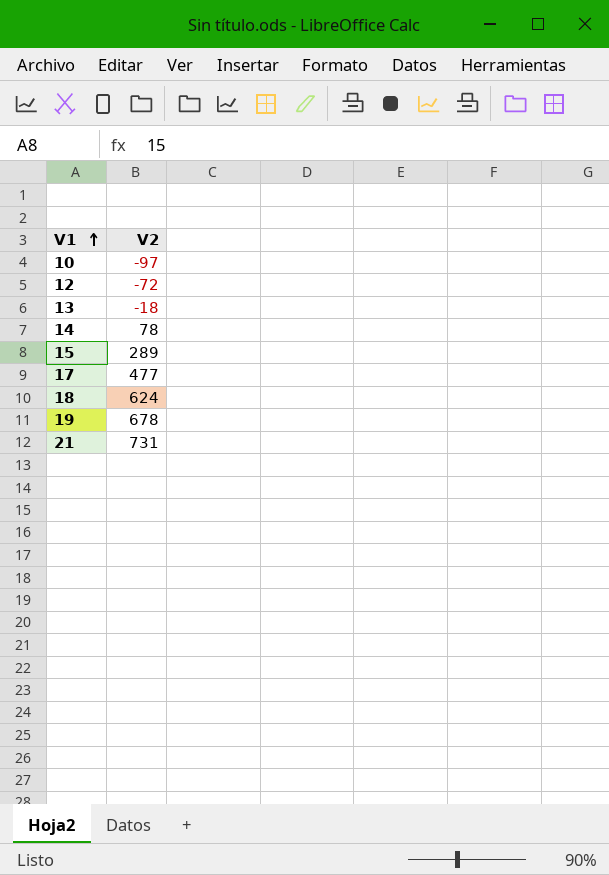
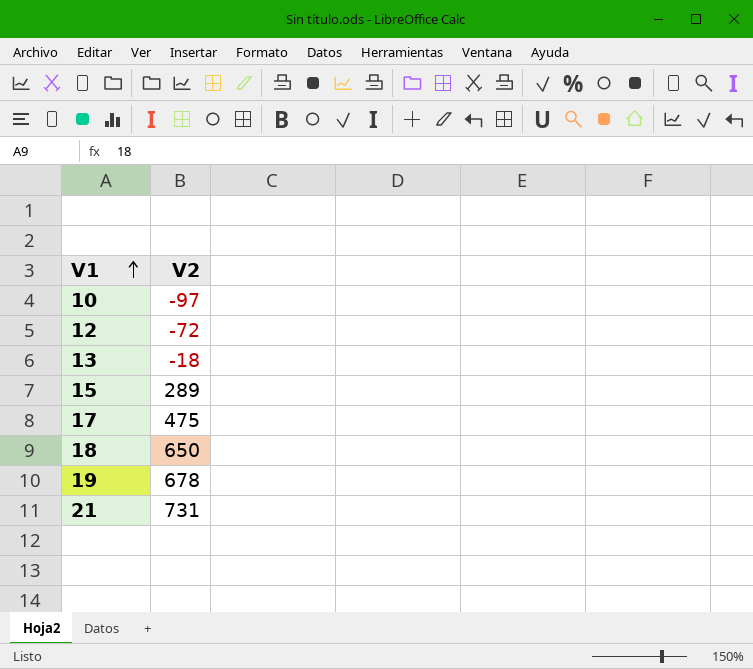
row 14: 78 -> none
17 | V2: 477 -> 475
18 | V2: 624 -> 650

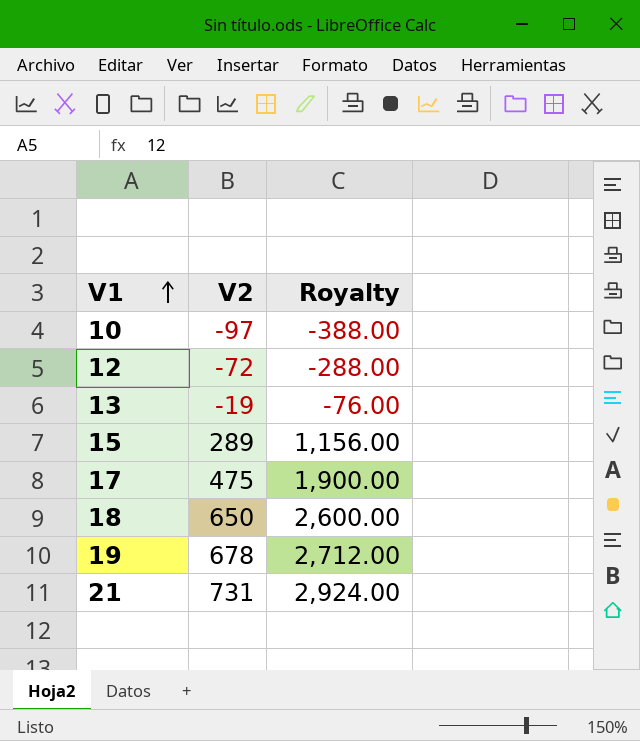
column Royalty | formula: none -> [V2] * 4
13 | V2: -18 -> -19

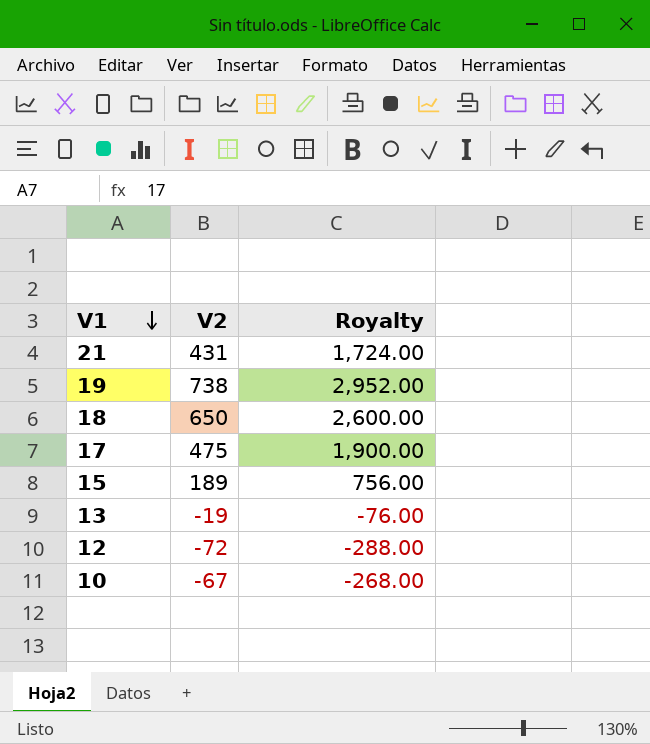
row order: V1 ascending -> V1 descending
21 | V2: 731 -> 431
21 | Royalty: 2,924.00 -> 1,724.00
19 | V2: 678 -> 738
19 | Royalty: 2,712.00 -> 2,952.00
15 | V2: 289 -> 189
15 | Royalty: 1,156.00 -> 756.00
10 | V2: -97 -> -67
10 | Royalty: -388.00 -> -268.00

